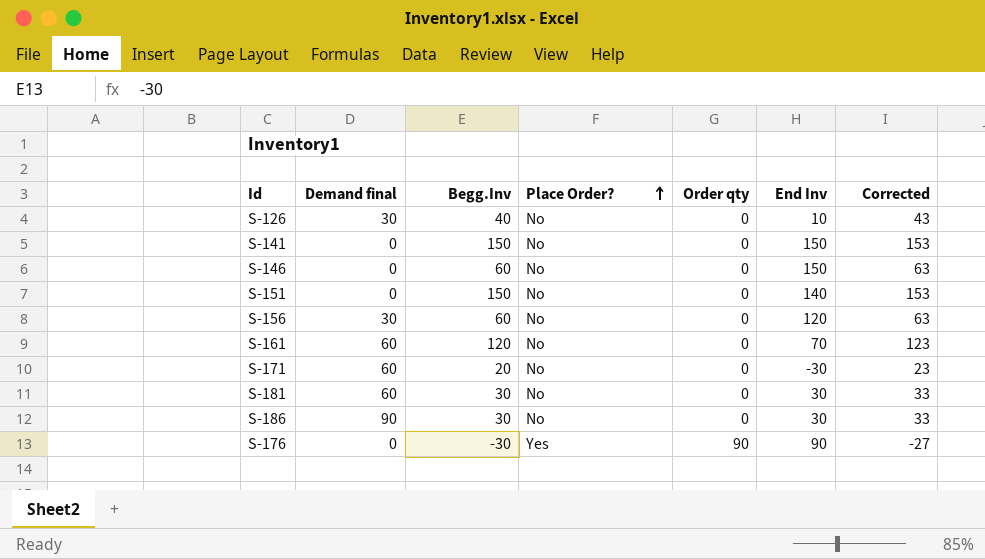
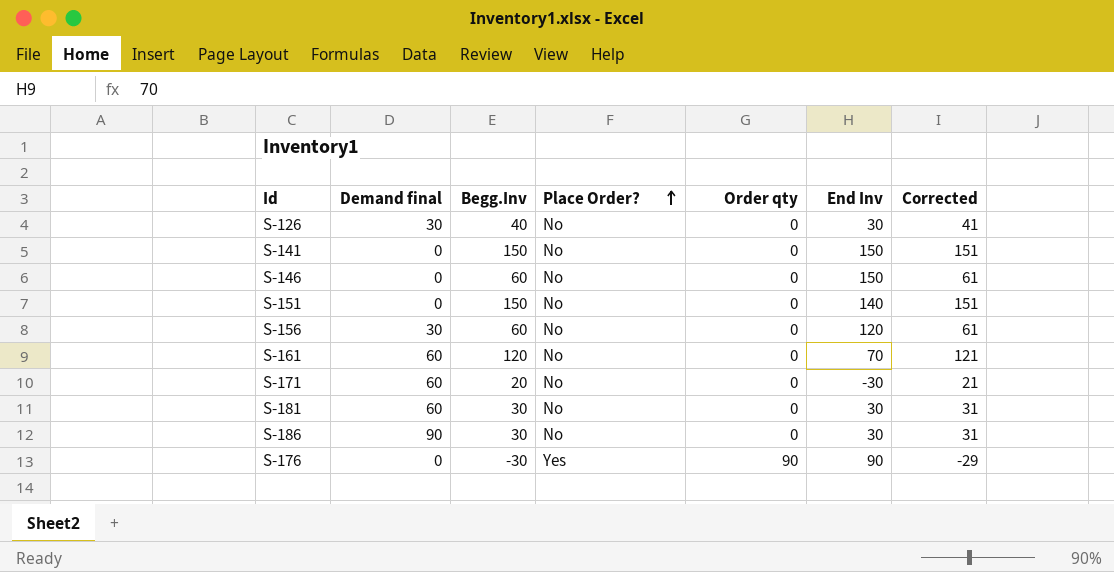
column Corrected | formula: [Begg.Inv] + 3 -> [Begg.Inv] + 1
S-126 | End Inv: 10 -> 30

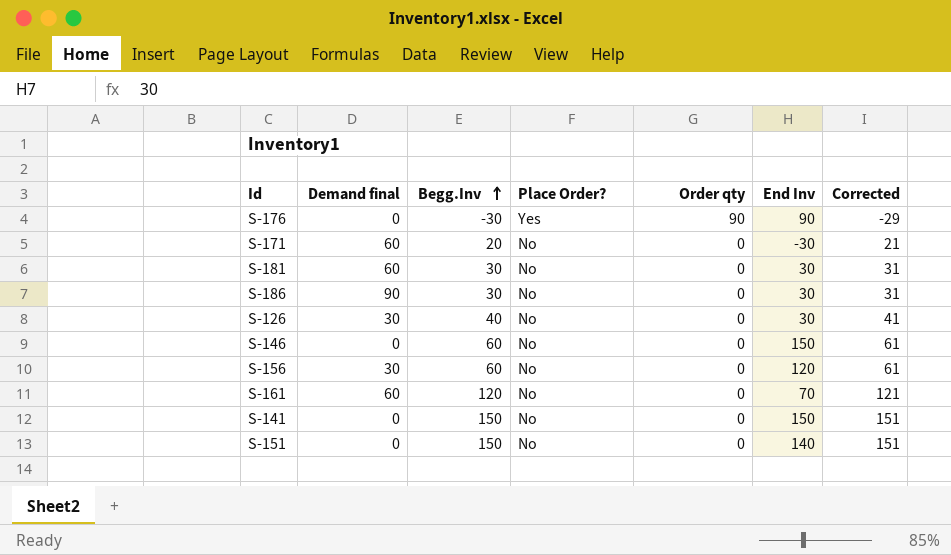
row order: Place Order? ascending -> Begg.Inv ascending

